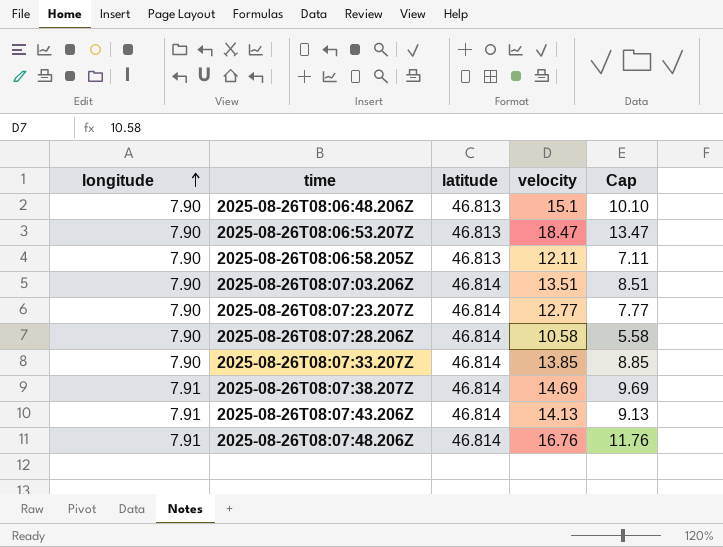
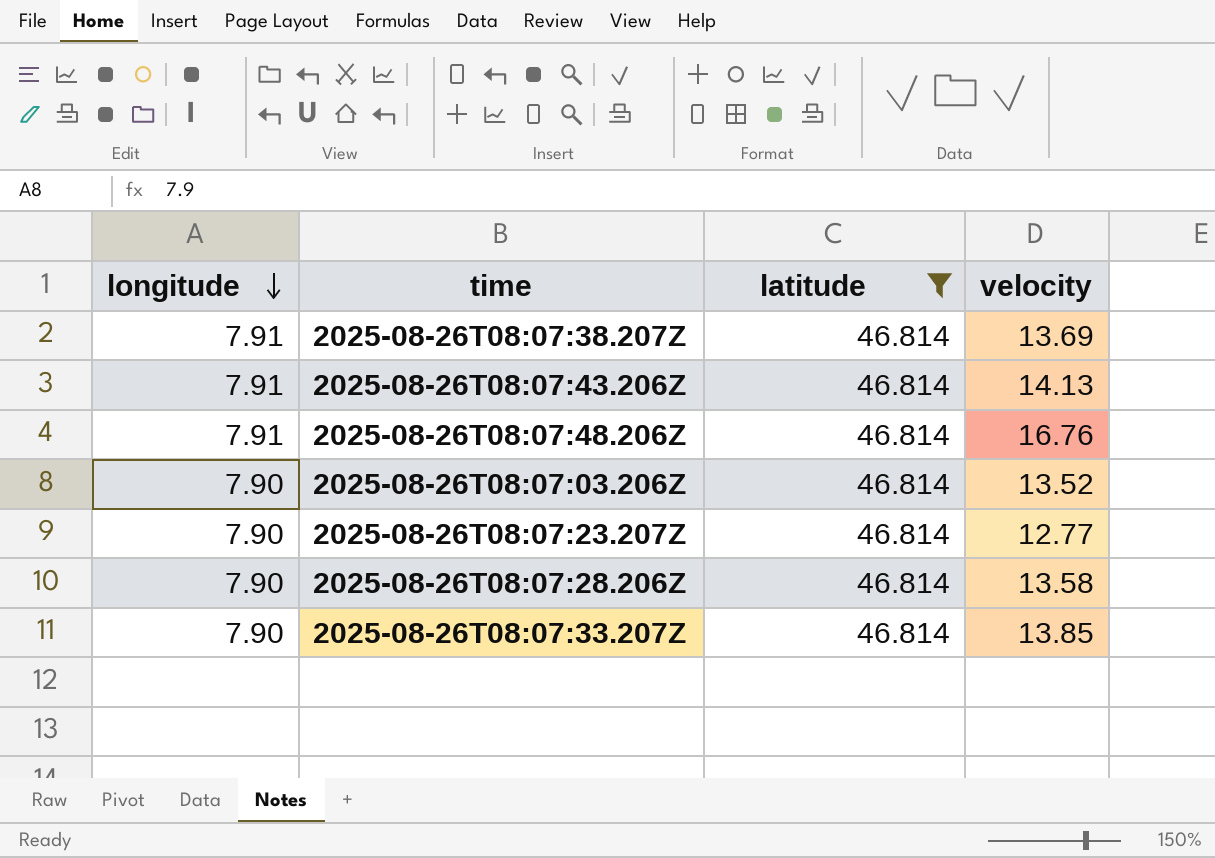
filter: none -> latitude = 46.814
row order: longitude ascending -> longitude descending
column Cap | formula: [velocity] - 5 -> none
2025-08-26T08:07:38.207Z | velocity: 14.69 -> 13.69
2025-08-26T08:07:03.206Z | velocity: 13.51 -> 13.52
2025-08-26T08:07:28.206Z | velocity: 10.58 -> 13.58

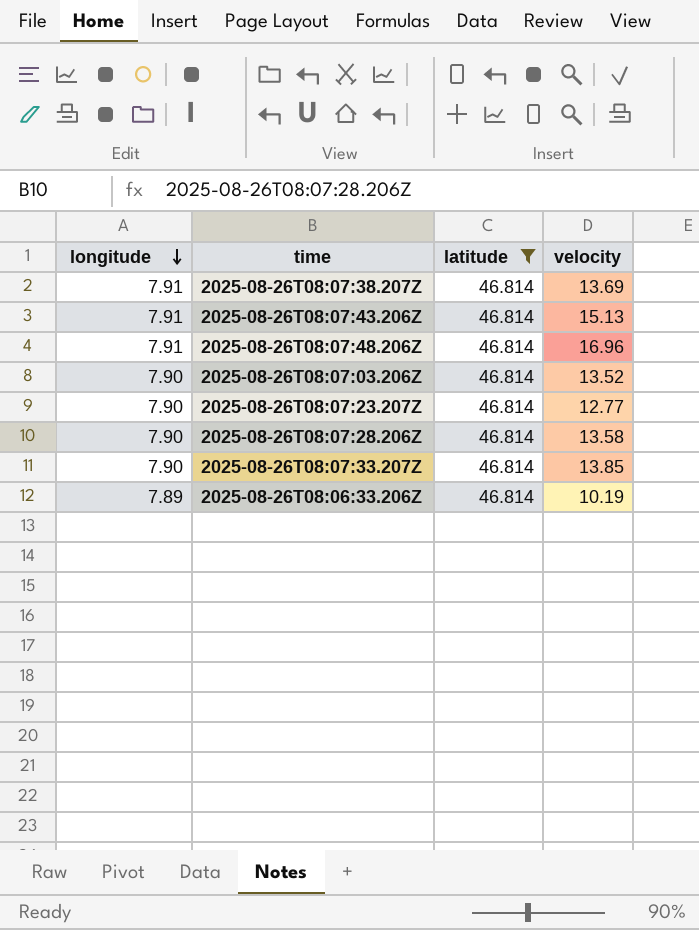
2025-08-26T08:07:43.206Z | velocity: 14.13 -> 15.13
2025-08-26T08:07:48.206Z | velocity: 16.76 -> 16.96
row 2025-08-26T08:06:33.206Z: none -> 7.89 | 46.814 | 10.19

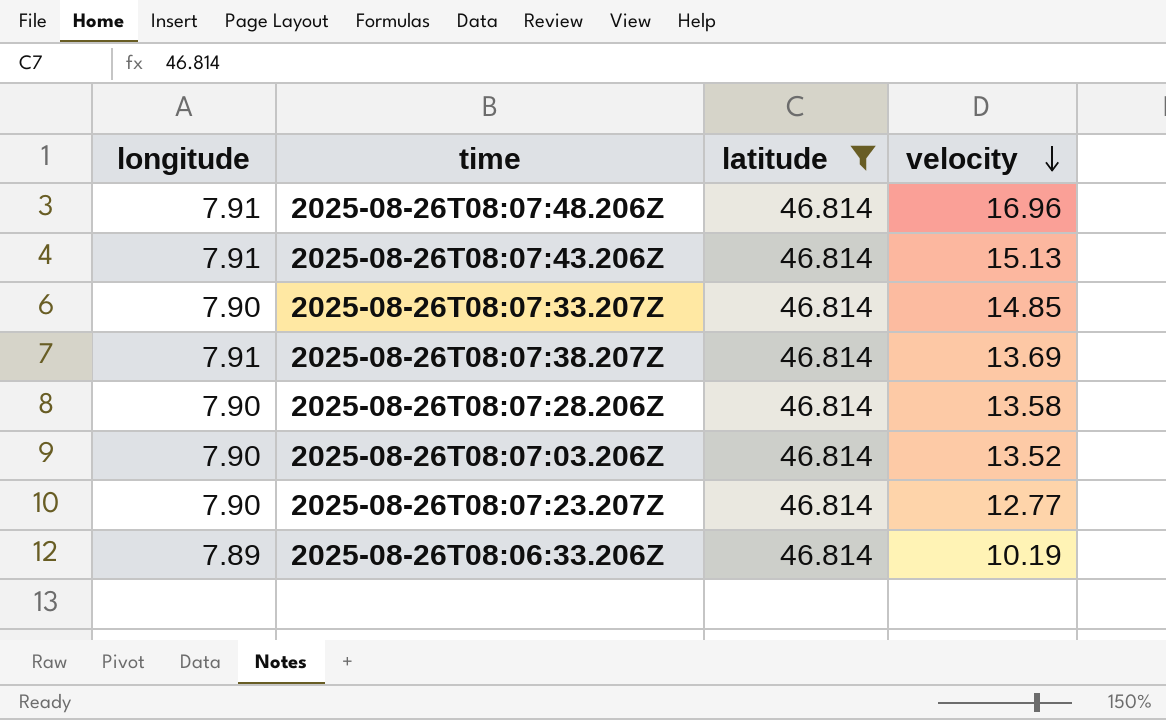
row order: longitude descending -> velocity descending
2025-08-26T08:07:33.207Z | velocity: 13.85 -> 14.85

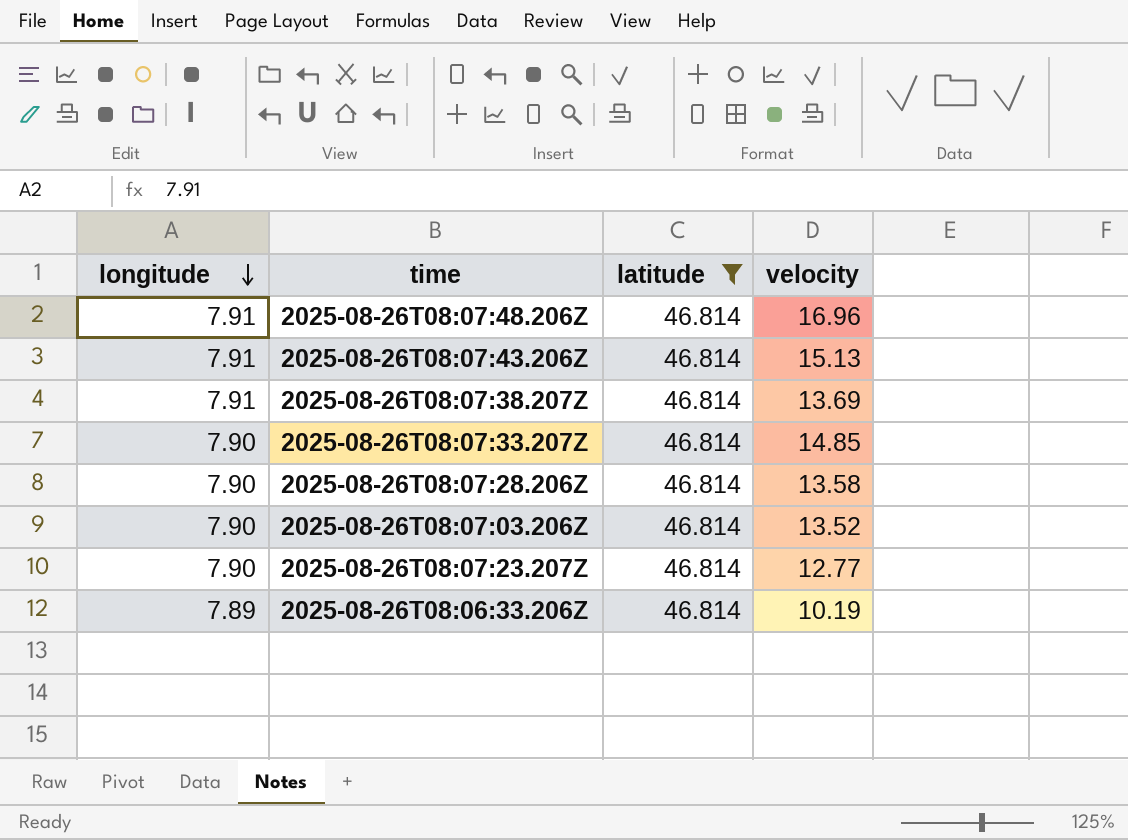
row order: velocity descending -> longitude descending

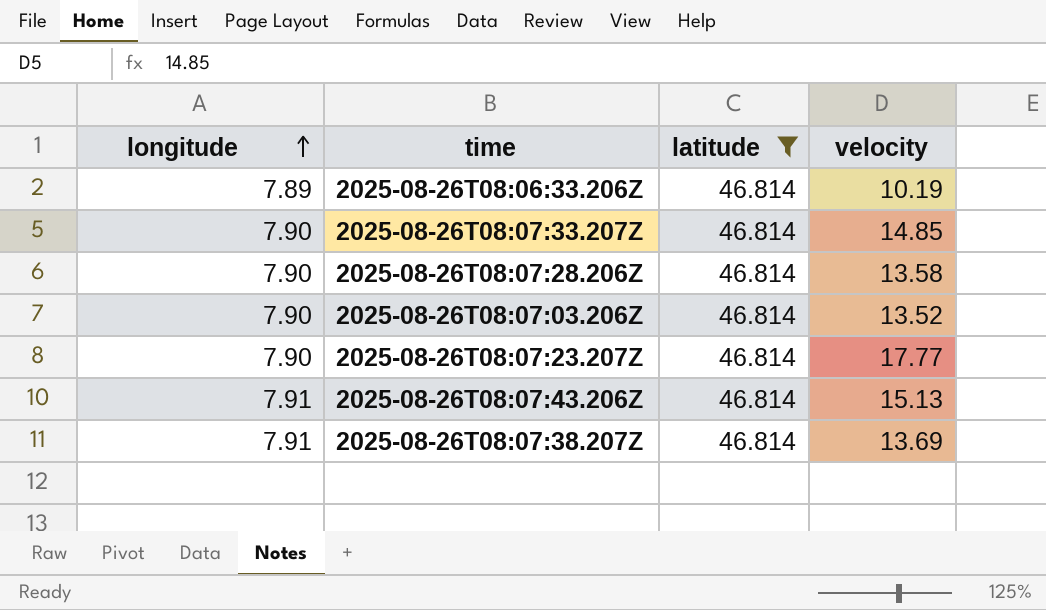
row order: longitude descending -> longitude ascending
row 2025-08-26T08:07:48.206Z: 7.91 | 46.814 | 16.96 -> none
2025-08-26T08:07:23.207Z | velocity: 12.77 -> 17.77

